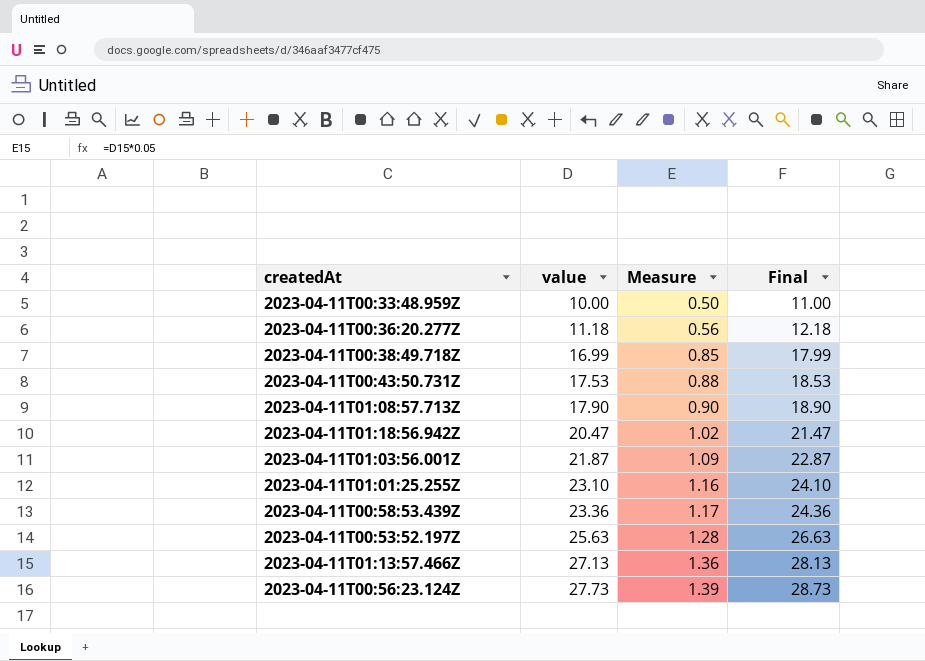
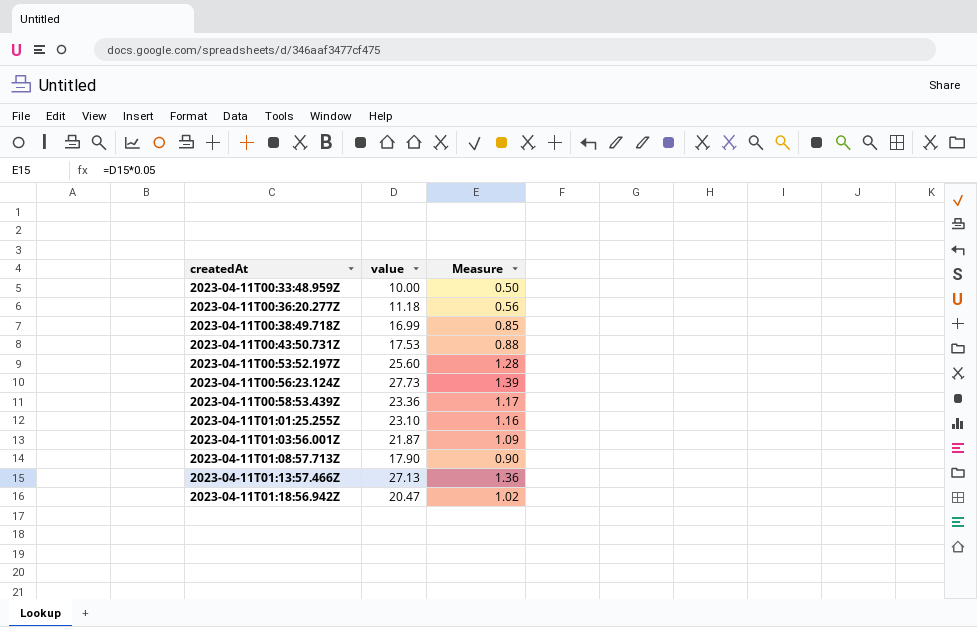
row order: value ascending -> createdAt ascending
column Final | formula: [value] + 1 -> none
2023-04-11T00:53:52.197Z | value: 25.63 -> 25.60

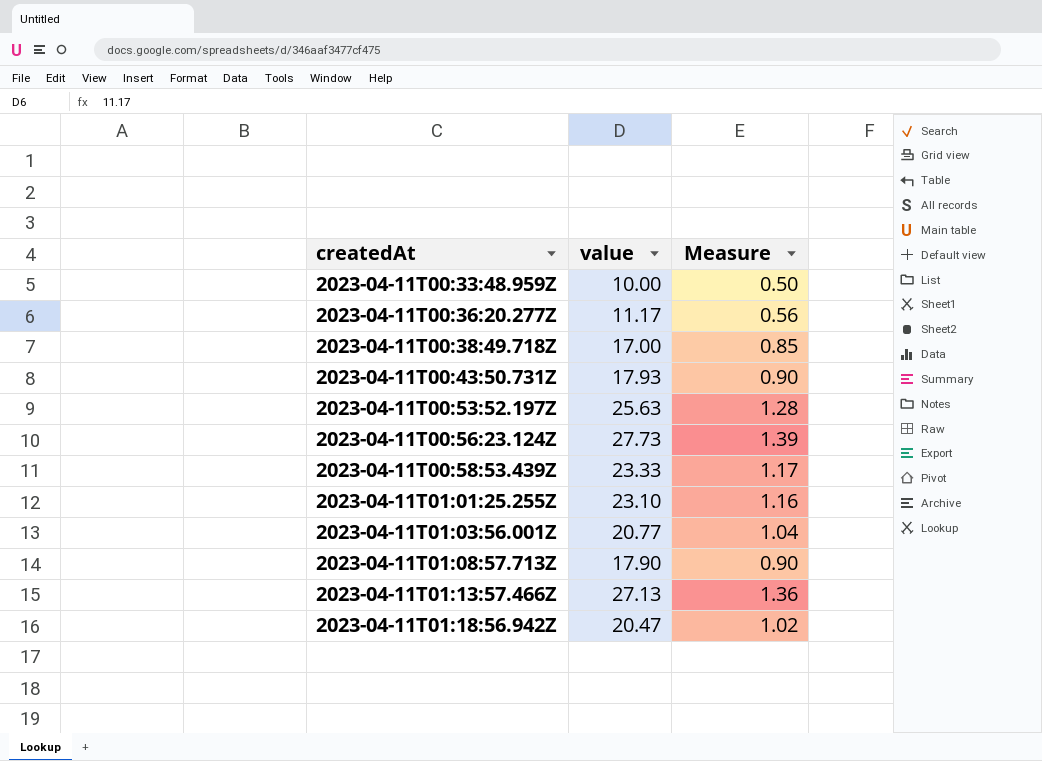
2023-04-11T00:36:20.277Z | value: 11.18 -> 11.17
2023-04-11T00:38:49.718Z | value: 16.99 -> 17.00
2023-04-11T00:43:50.731Z | value: 17.53 -> 17.93
2023-04-11T00:43:50.731Z | Measure: 0.88 -> 0.90
2023-04-11T00:53:52.197Z | value: 25.60 -> 25.63
2023-04-11T00:58:53.439Z | value: 23.36 -> 23.33
2023-04-11T01:03:56.001Z | value: 21.87 -> 20.77
2023-04-11T01:03:56.001Z | Measure: 1.09 -> 1.04

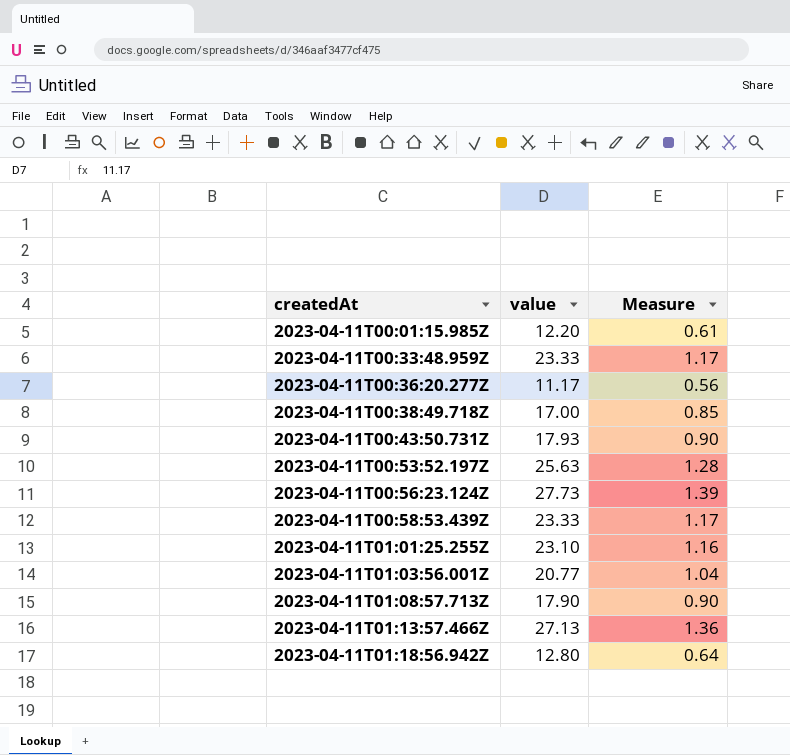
row 2023-04-11T00:01:15.985Z: none -> 12.20 | 0.61
2023-04-11T00:33:48.959Z | value: 10.00 -> 23.33
2023-04-11T00:33:48.959Z | Measure: 0.50 -> 1.17
2023-04-11T01:18:56.942Z | value: 20.47 -> 12.80
2023-04-11T01:18:56.942Z | Measure: 1.02 -> 0.64

